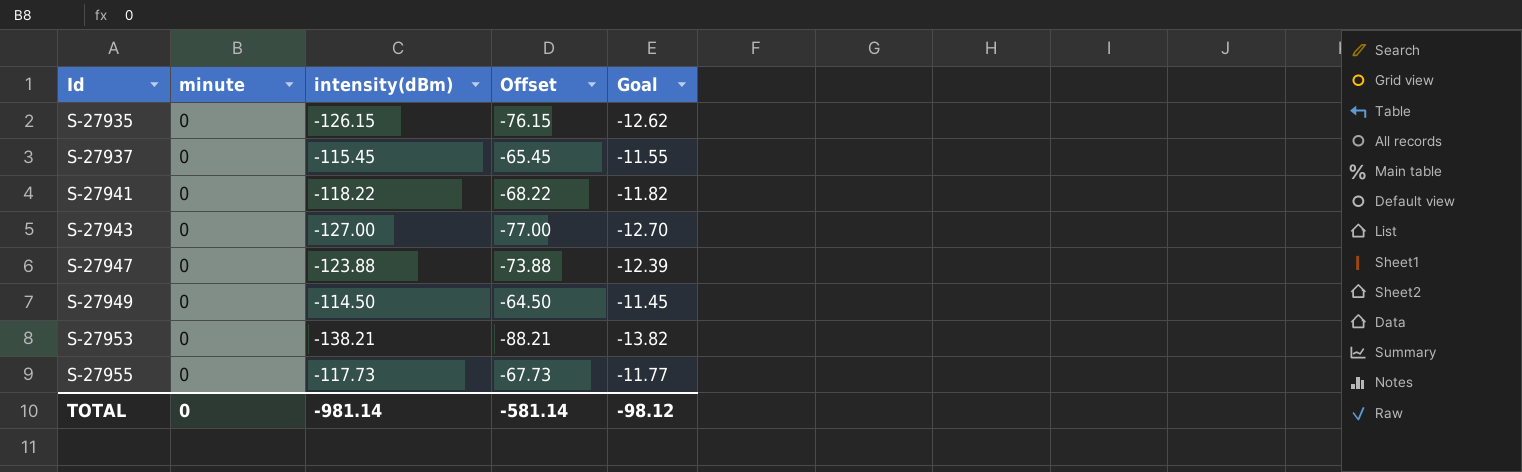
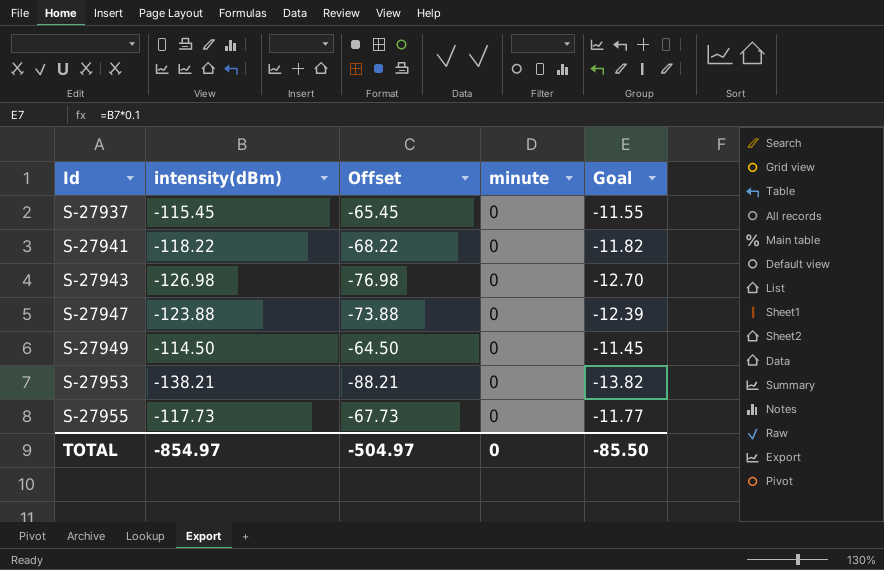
column minute | position: 2 -> 4
row S-27935: 0 | -126.15 | -76.15 | -12.62 -> none
S-27943 | intensity(dBm): -127.00 -> -126.98
S-27943 | Offset: -77.00 -> -76.98
TOTAL | intensity(dBm): -981.14 -> -854.97
TOTAL | Offset: -581.14 -> -504.97
TOTAL | Goal: -98.12 -> -85.50

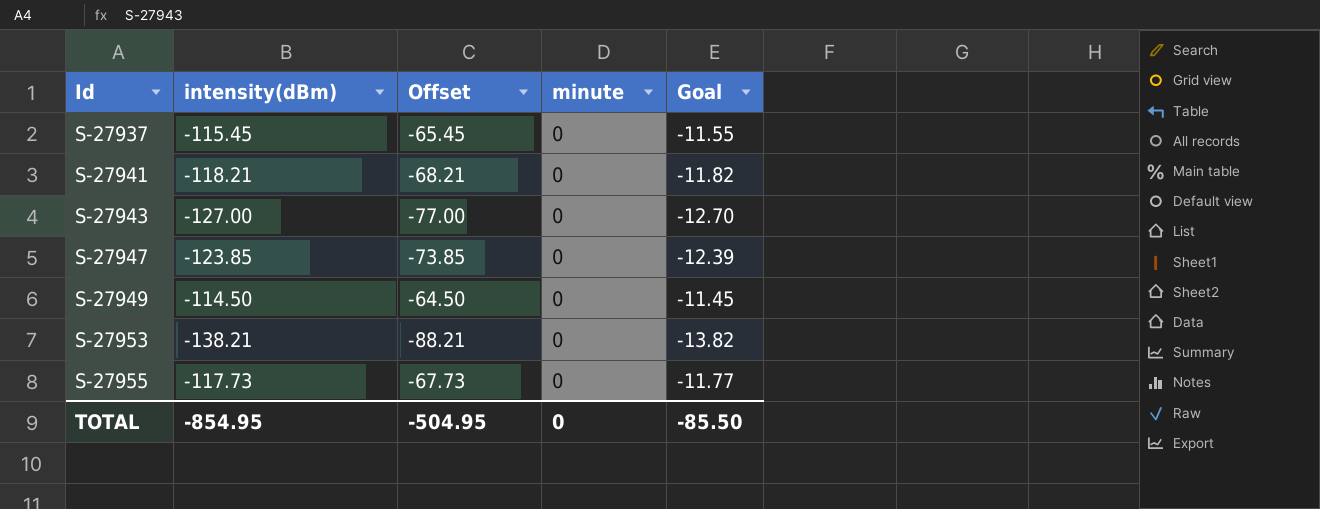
S-27941 | intensity(dBm): -118.22 -> -118.21
S-27941 | Offset: -68.22 -> -68.21
S-27943 | intensity(dBm): -126.98 -> -127.00
S-27943 | Offset: -76.98 -> -77.00
S-27947 | intensity(dBm): -123.88 -> -123.85
S-27947 | Offset: -73.88 -> -73.85
TOTAL | intensity(dBm): -854.97 -> -854.95
TOTAL | Offset: -504.97 -> -504.95

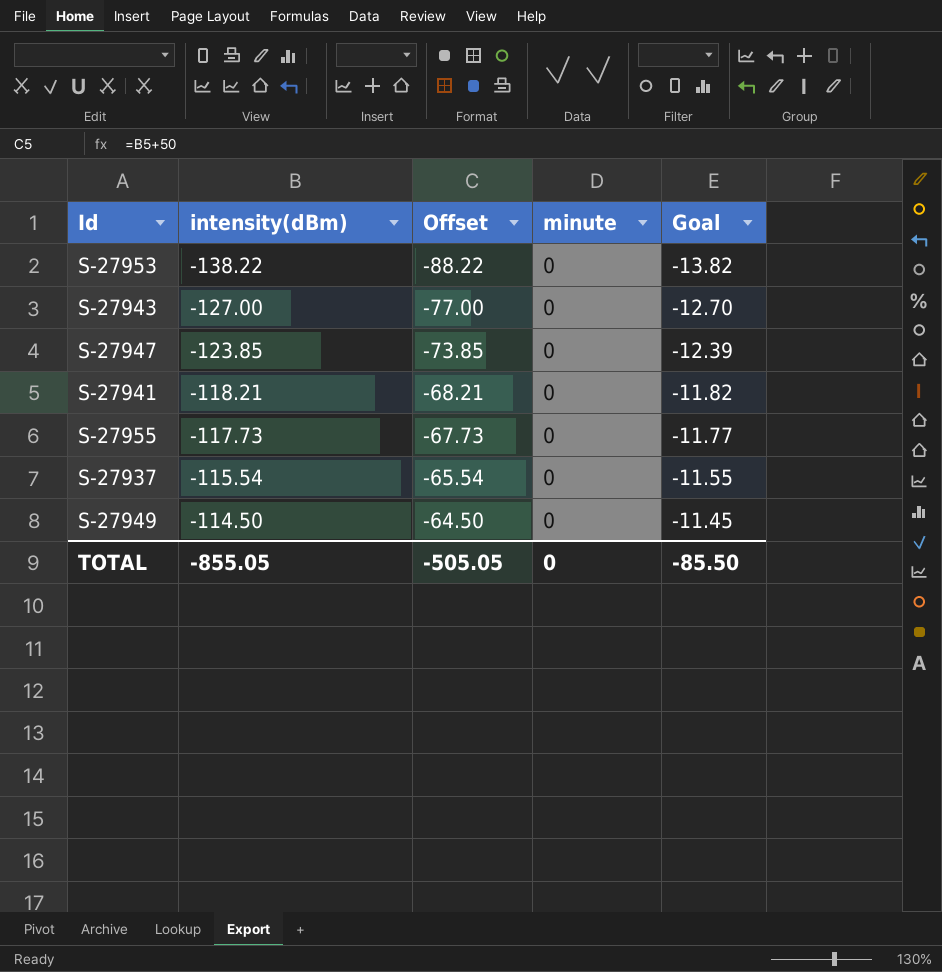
row order: Id ascending -> intensity(dBm) ascending
S-27953 | intensity(dBm): -138.21 -> -138.22
S-27953 | Offset: -88.21 -> -88.22
S-27937 | intensity(dBm): -115.45 -> -115.54
S-27937 | Offset: -65.45 -> -65.54
TOTAL | intensity(dBm): -854.95 -> -855.05
TOTAL | Offset: -504.95 -> -505.05

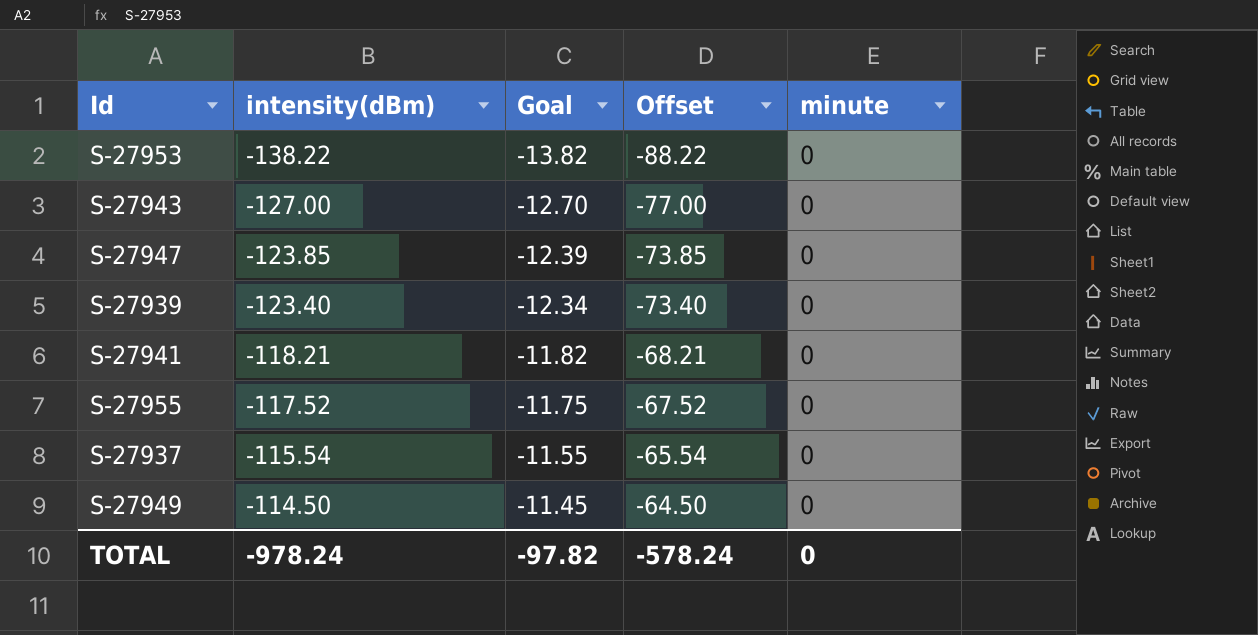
column Goal | position: 5 -> 3
row S-27939: none -> -123.40 | -12.34 | -73.40 | 0
S-27955 | intensity(dBm): -117.73 -> -117.52
S-27955 | Goal: -11.77 -> -11.75
S-27955 | Offset: -67.73 -> -67.52
TOTAL | intensity(dBm): -855.05 -> -978.24
TOTAL | Goal: -85.50 -> -97.82
TOTAL | Offset: -505.05 -> -578.24

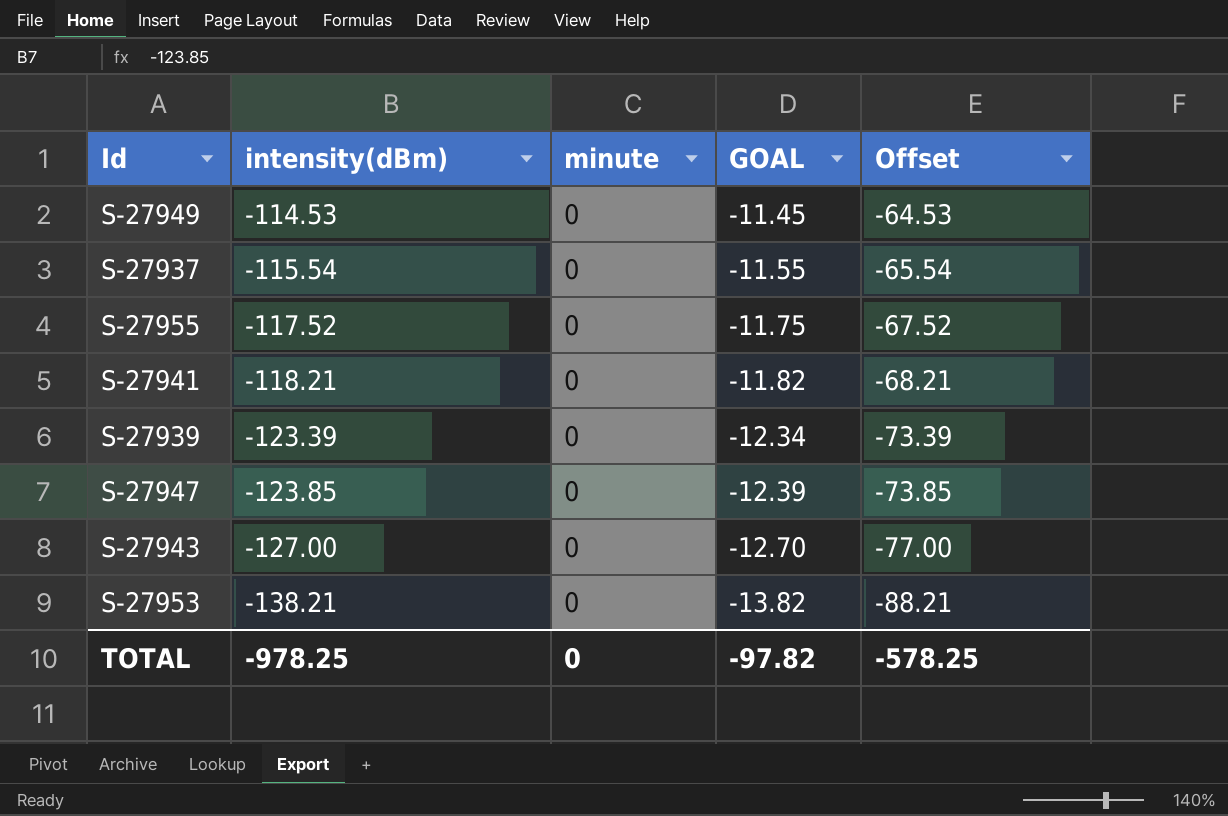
row order: intensity(dBm) ascending -> intensity(dBm) descending
column minute | position: 5 -> 3
column name: Goal -> GOAL
S-27949 | intensity(dBm): -114.50 -> -114.53
S-27949 | Offset: -64.50 -> -64.53
S-27939 | intensity(dBm): -123.40 -> -123.39
S-27939 | Offset: -73.40 -> -73.39
S-27953 | intensity(dBm): -138.22 -> -138.21
S-27953 | Offset: -88.22 -> -88.21
TOTAL | intensity(dBm): -978.24 -> -978.25
TOTAL | Offset: -578.24 -> -578.25

